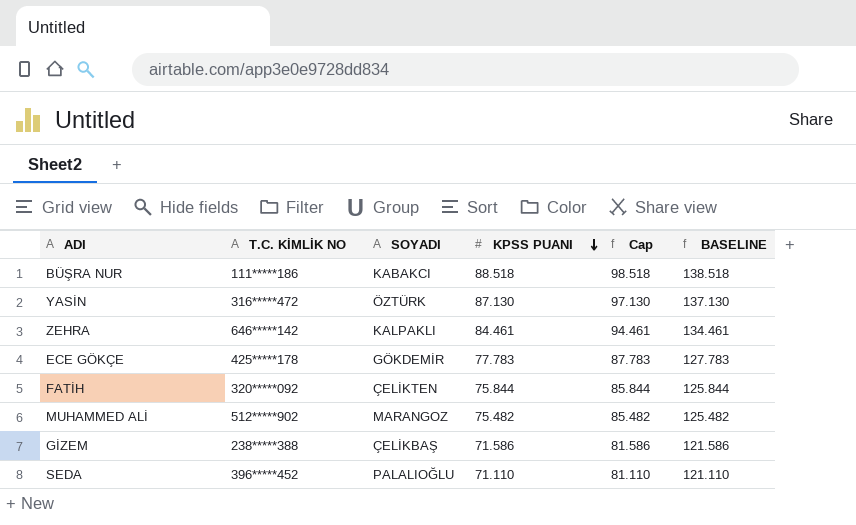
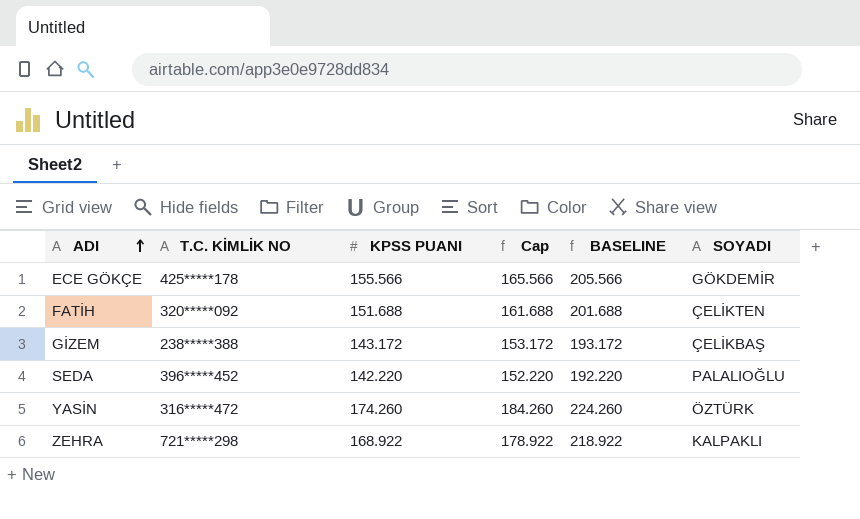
row order: KPSS PUANI descending -> ADI ascending
column SOYADI | position: 3 -> 6
row BÜŞRA NUR: 111*****186 | KABAKCI | 88.518 | 98.518 | 138.518 -> none
row MUHAMMED ALİ: 512*****902 | MARANGOZ | 75.482 | 85.482 | 125.482 -> none
ECE GÖKÇE | KPSS PUANI: 77.783 -> 155.566
ECE GÖKÇE | Cap: 87.783 -> 165.566
ECE GÖKÇE | BASELINE: 127.783 -> 205.566
FATİH | KPSS PUANI: 75.844 -> 151.688
FATİH | Cap: 85.844 -> 161.688
FATİH | BASELINE: 125.844 -> 201.688
GİZEM | KPSS PUANI: 71.586 -> 143.172
GİZEM | Cap: 81.586 -> 153.172
GİZEM | BASELINE: 121.586 -> 193.172
SEDA | KPSS PUANI: 71.110 -> 142.220
SEDA | Cap: 81.110 -> 152.220
SEDA | BASELINE: 121.110 -> 192.220
YASİN | KPSS PUANI: 87.130 -> 174.260
YASİN | Cap: 97.130 -> 184.260
YASİN | BASELINE: 137.130 -> 224.260
ZEHRA | T.C. KİMLİK NO: 646*****142 -> 721*****298
ZEHRA | KPSS PUANI: 84.461 -> 168.922
ZEHRA | Cap: 94.461 -> 178.922
ZEHRA | BASELINE: 134.461 -> 218.922

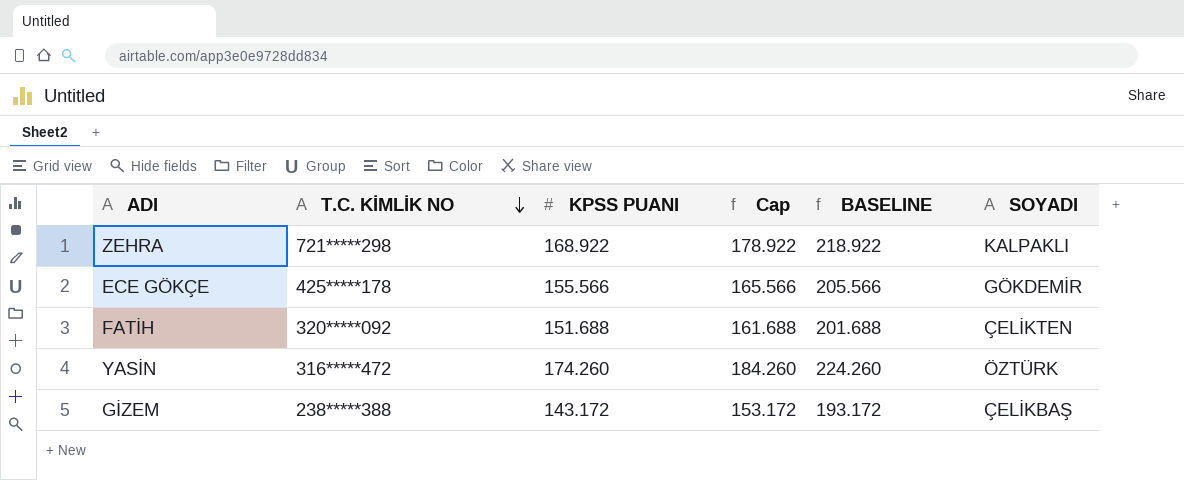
row order: ADI ascending -> T.C. KİMLİK NO descending
row SEDA: 396*****452 | 142.220 | 152.220 | 192.220 | PALALIOĞLU -> none

